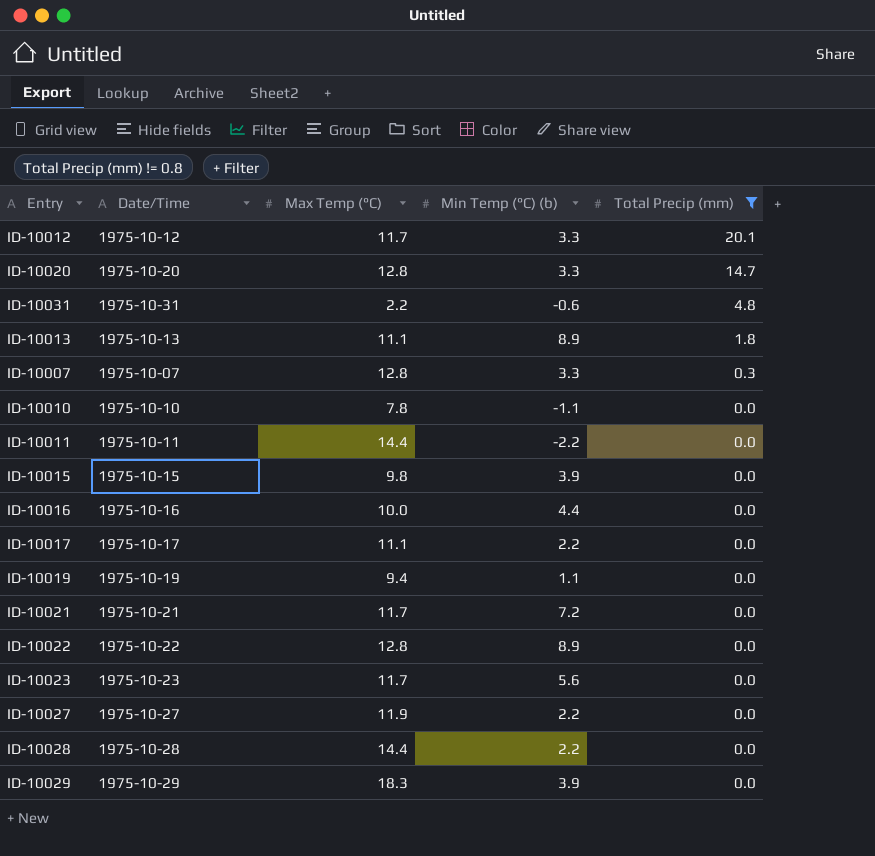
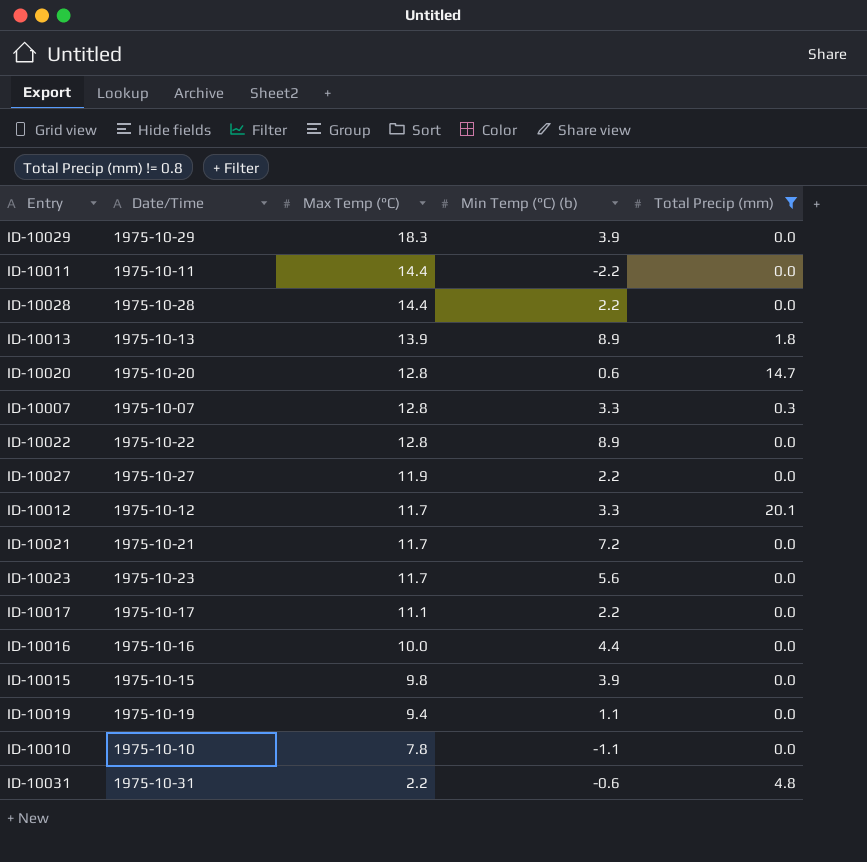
row order: Total Precip (mm) descending -> Max Temp (°C) descending
ID-10013 | Max Temp (°C): 11.1 -> 13.9
ID-10020 | Min Temp (°C) (b): 3.3 -> 0.6

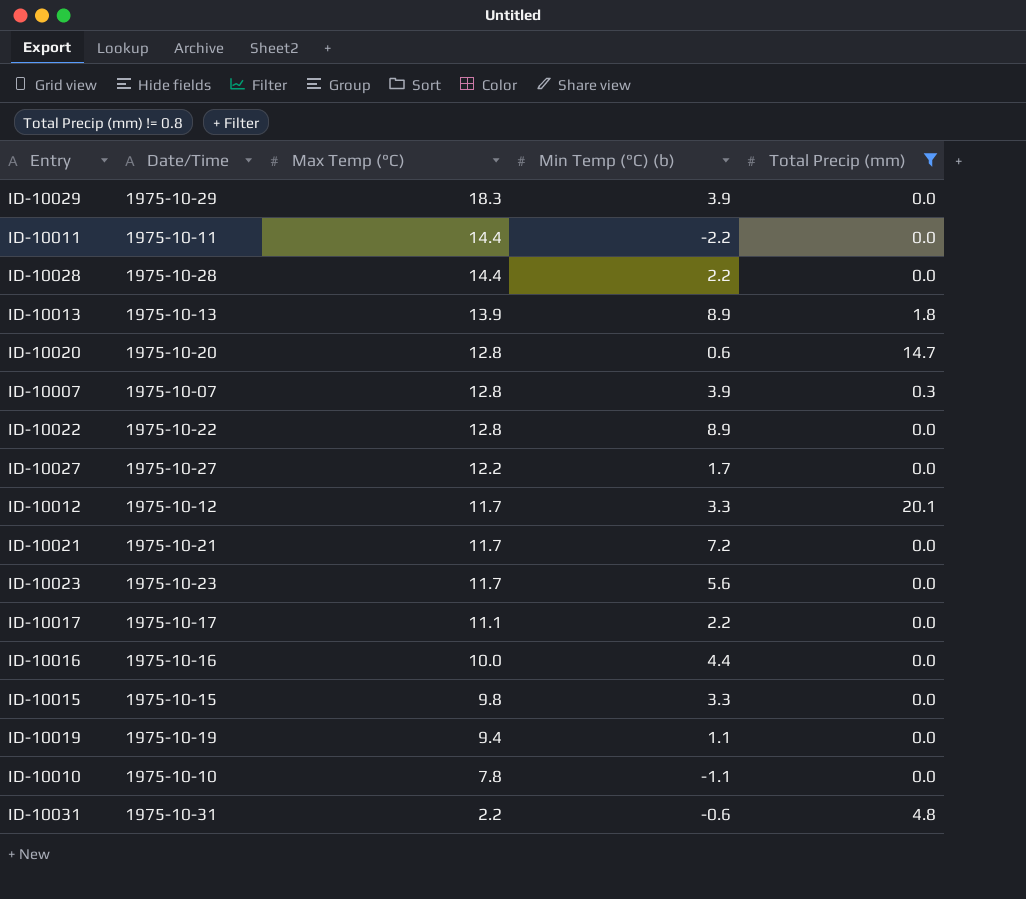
ID-10007 | Min Temp (°C) (b): 3.3 -> 3.9
ID-10027 | Max Temp (°C): 11.9 -> 12.2
ID-10027 | Min Temp (°C) (b): 2.2 -> 1.7
ID-10015 | Min Temp (°C) (b): 3.9 -> 3.3

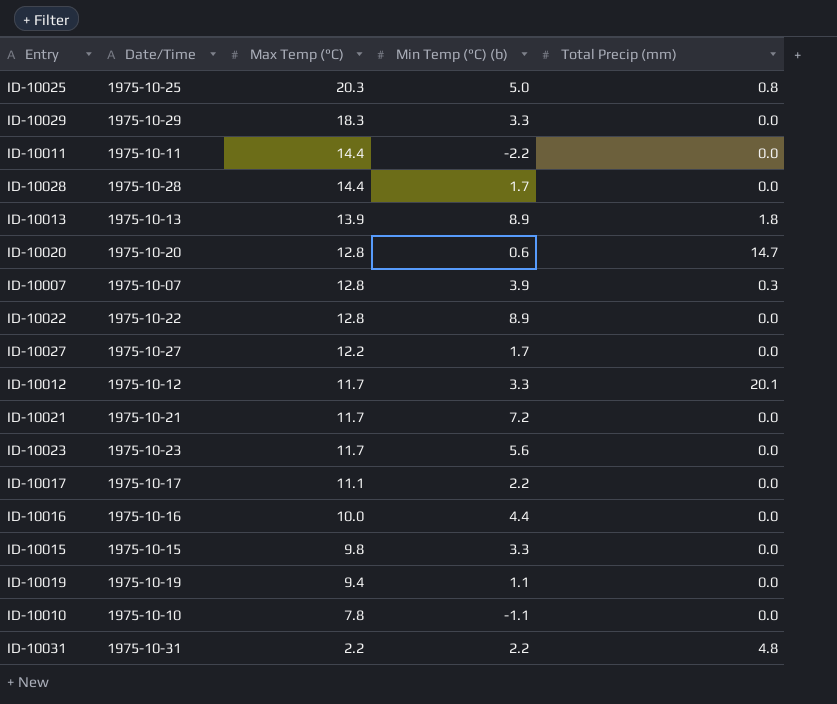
filter: Total Precip (mm) != 0.8 -> none
ID-10029 | Min Temp (°C) (b): 3.9 -> 3.3
ID-10028 | Min Temp (°C) (b): 2.2 -> 1.7
ID-10031 | Min Temp (°C) (b): -0.6 -> 2.2

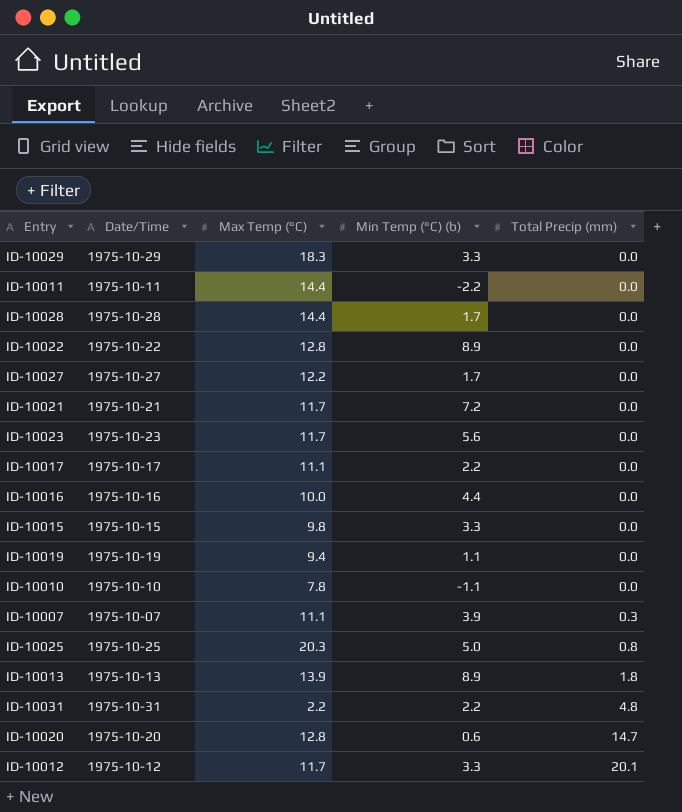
row order: Max Temp (°C) descending -> Total Precip (mm) ascending
ID-10007 | Max Temp (°C): 12.8 -> 11.1

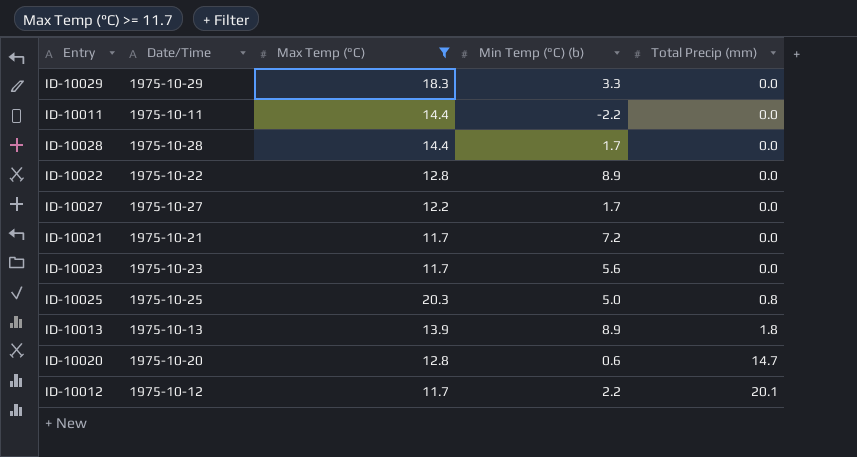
filter: none -> Max Temp (°C) >= 11.7
ID-10012 | Min Temp (°C) (b): 3.3 -> 2.2

